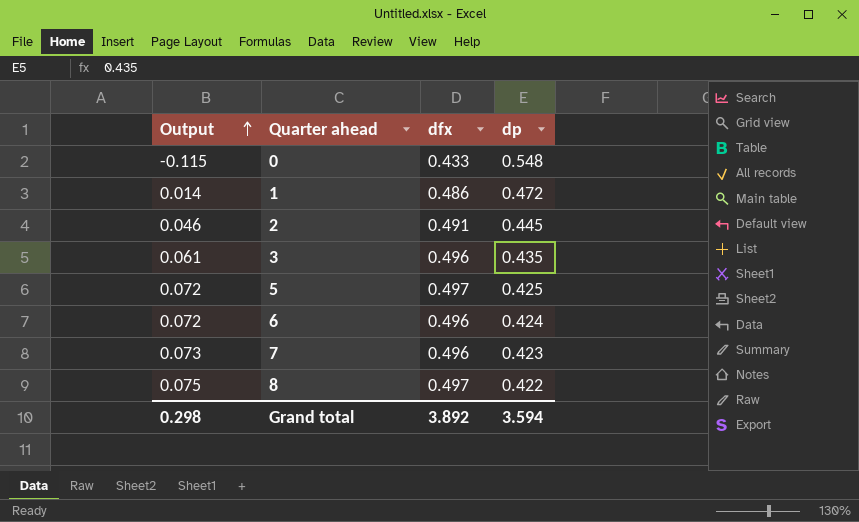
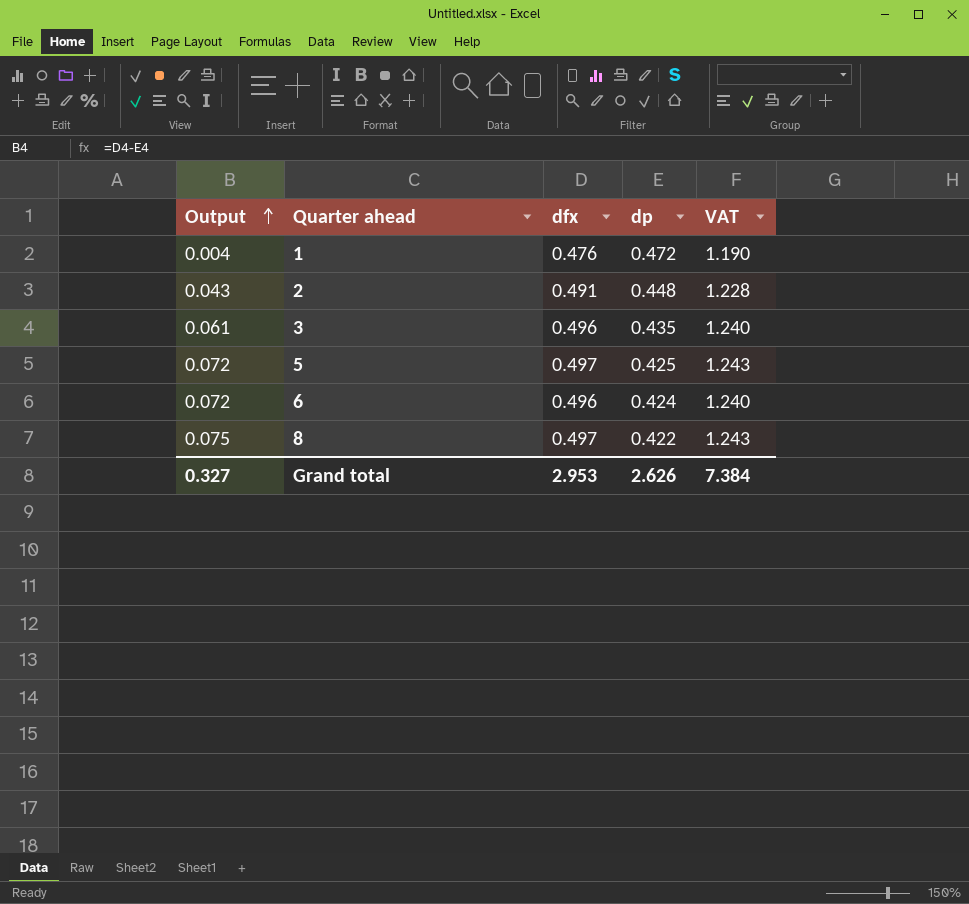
column VAT | formula: none -> [dfx] * 2.5
row 0: -0.115 | 0.433 | 0.548 -> none
row 7: 0.073 | 0.496 | 0.423 -> none
1 | Output: 0.014 -> 0.004
1 | dfx: 0.486 -> 0.476
2 | Output: 0.046 -> 0.043
2 | dp: 0.445 -> 0.448
Grand total | Output: 0.298 -> 0.327
Grand total | dfx: 3.892 -> 2.953
Grand total | dp: 3.594 -> 2.626

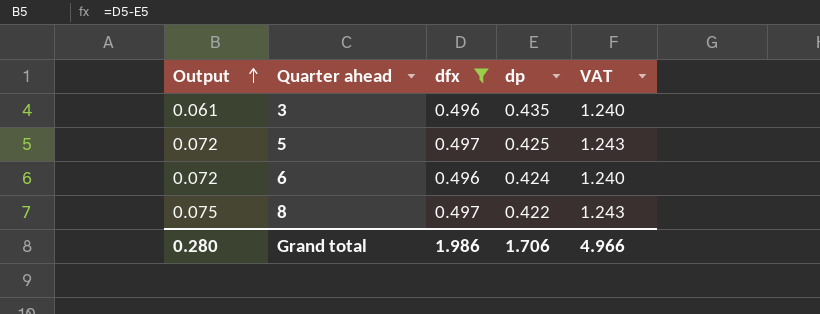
filter: none -> dfx >= 0.496
Grand total | Output: 0.327 -> 0.280
Grand total | dfx: 2.953 -> 1.986
Grand total | dp: 2.626 -> 1.706
Grand total | VAT: 7.384 -> 4.966

